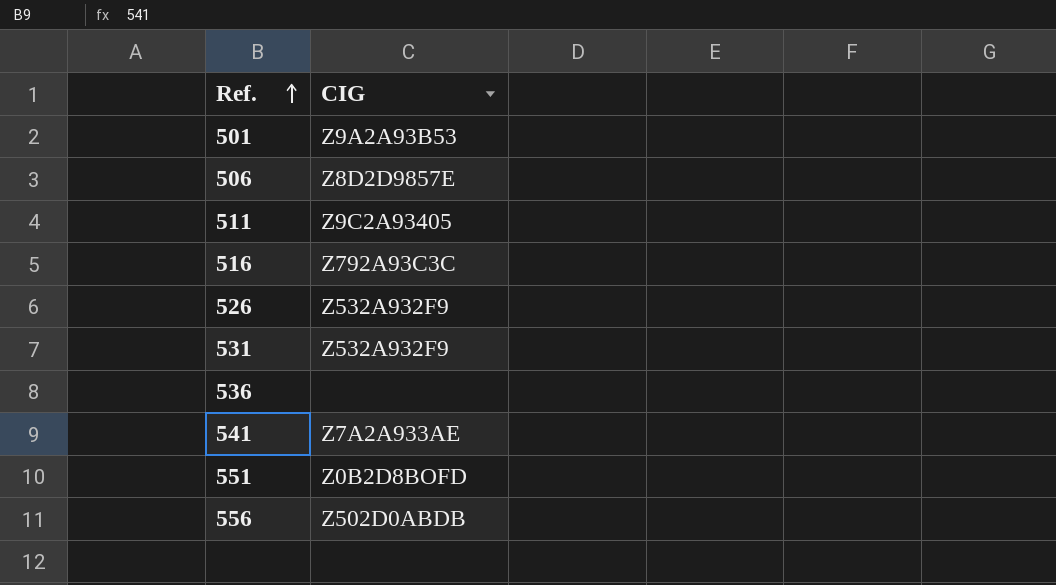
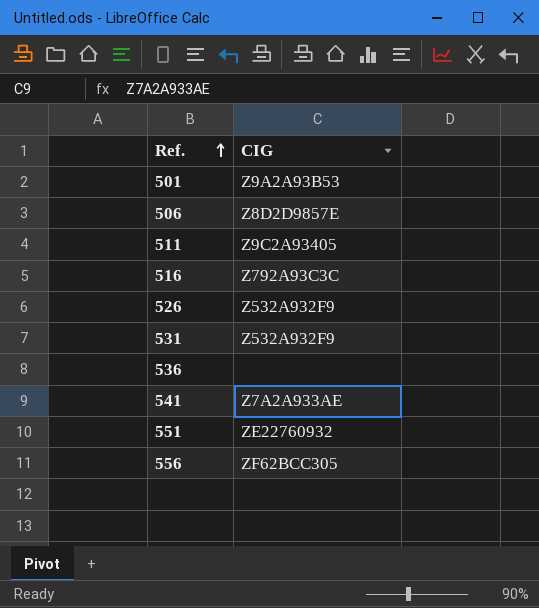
551 | CIG: Z0B2D8BOFD -> ZE22760932
556 | CIG: Z502D0ABDB -> ZF62BCC305

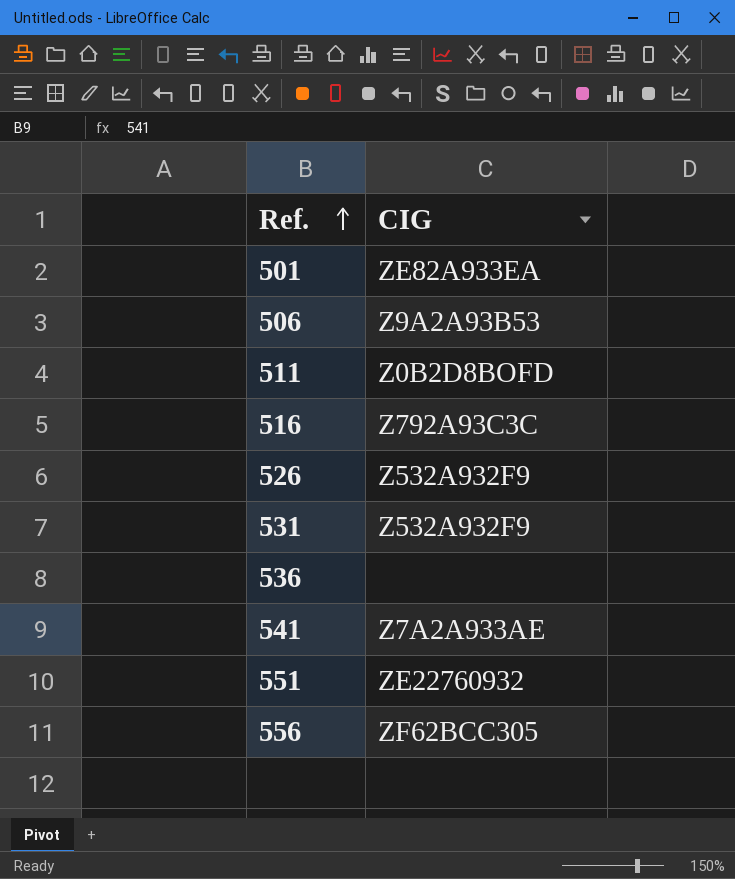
501 | CIG: Z9A2A93B53 -> ZE82A933EA
506 | CIG: Z8D2D9857E -> Z9A2A93B53
511 | CIG: Z9C2A93405 -> Z0B2D8BOFD

